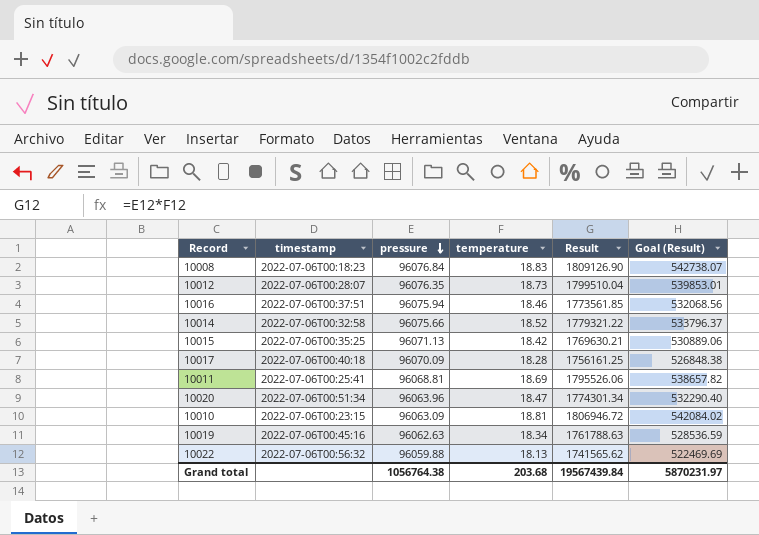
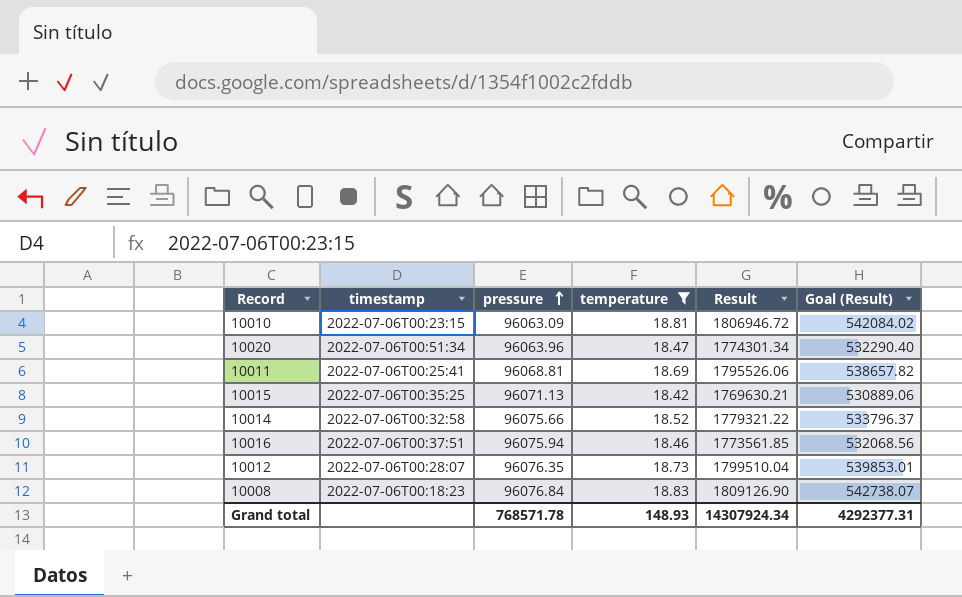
filter: none -> temperature >= 18.42
row order: pressure descending -> pressure ascending
Grand total | pressure: 1056764.38 -> 768571.78
Grand total | temperature: 203.68 -> 148.93
Grand total | Result: 19567439.84 -> 14307924.34
Grand total | Goal (Result): 5870231.97 -> 4292377.31

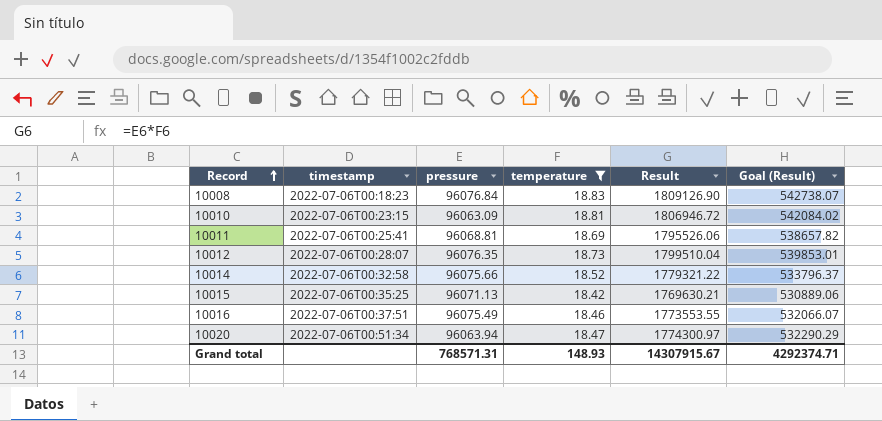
row order: pressure ascending -> Record ascending
10016 | pressure: 96075.94 -> 96075.49
10016 | Result: 1773561.85 -> 1773553.55
10016 | Goal (Result): 532068.56 -> 532066.07
10020 | pressure: 96063.96 -> 96063.94
10020 | Result: 1774301.34 -> 1774300.97
10020 | Goal (Result): 532290.40 -> 532290.29
Grand total | pressure: 768571.78 -> 768571.31
Grand total | Result: 14307924.34 -> 14307915.67
Grand total | Goal (Result): 4292377.31 -> 4292374.71

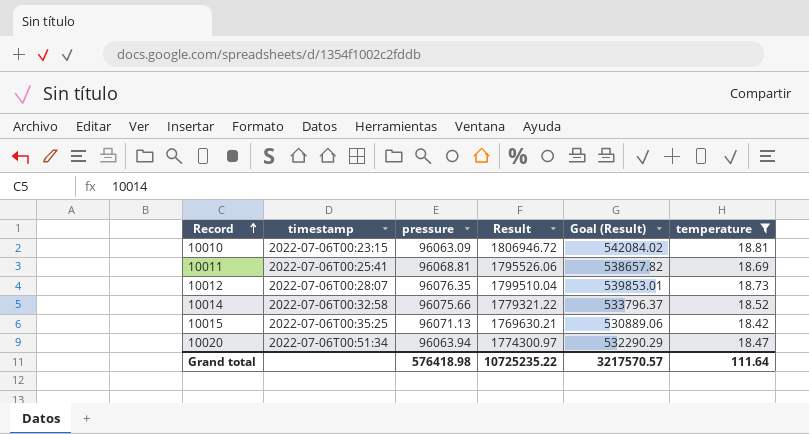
column temperature | position: 4 -> 6
row 10008: 2022-07-06T00:18:23 | 96076.84 | 18.83 | 1809126.90 | 542738.07 -> none
row 10016: 2022-07-06T00:37:51 | 96075.49 | 18.46 | 1773553.55 | 532066.07 -> none
Grand total | pressure: 768571.31 -> 576418.98
Grand total | Result: 14307915.67 -> 10725235.22
Grand total | Goal (Result): 4292374.71 -> 3217570.57
Grand total | temperature: 148.93 -> 111.64

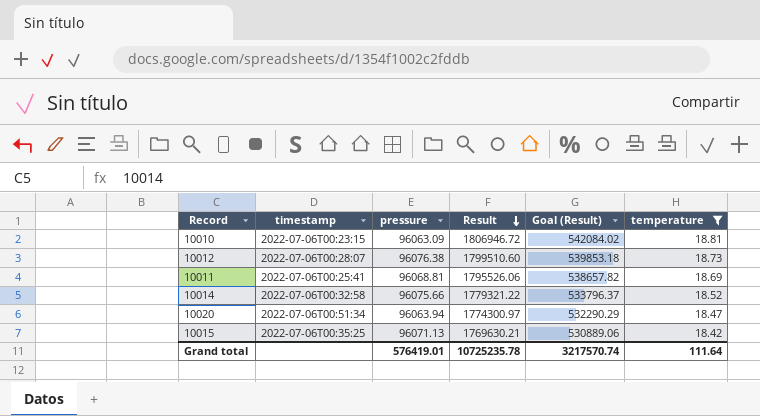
row order: Record ascending -> Result descending
10012 | pressure: 96076.35 -> 96076.38
10012 | Result: 1799510.04 -> 1799510.60
10012 | Goal (Result): 539853.01 -> 539853.18
Grand total | pressure: 576418.98 -> 576419.01
Grand total | Result: 10725235.22 -> 10725235.78
Grand total | Goal (Result): 3217570.57 -> 3217570.74

